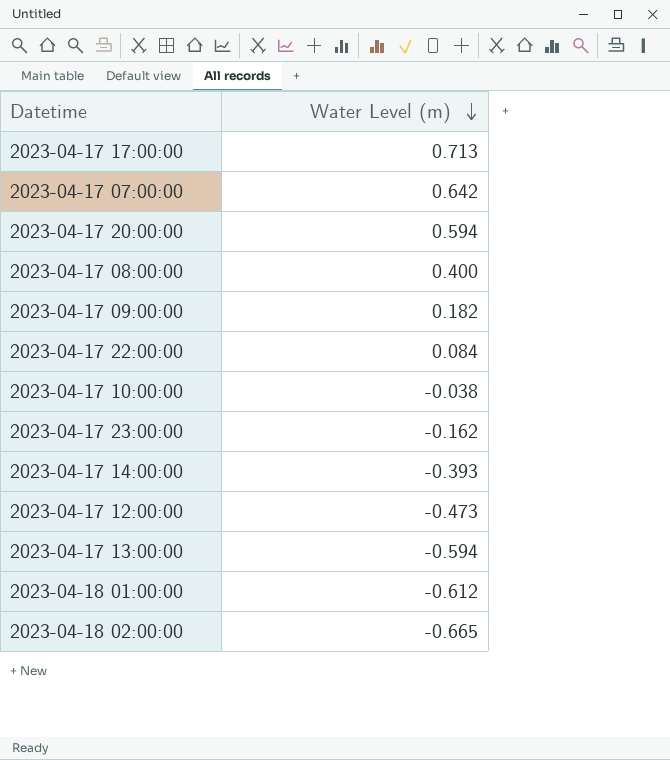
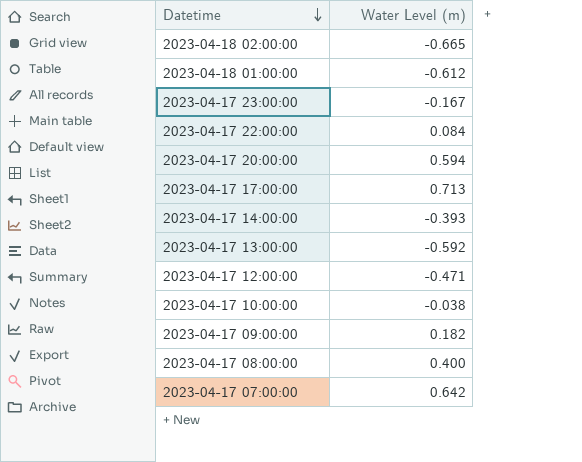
row order: Water Level (m) descending -> Datetime descending
2023-04-17 23:00:00 | Water Level (m): -0.162 -> -0.167
2023-04-17 13:00:00 | Water Level (m): -0.594 -> -0.592
2023-04-17 12:00:00 | Water Level (m): -0.473 -> -0.471

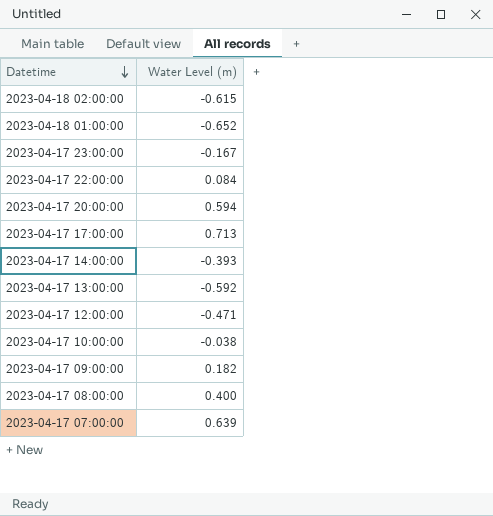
2023-04-18 02:00:00 | Water Level (m): -0.665 -> -0.615
2023-04-18 01:00:00 | Water Level (m): -0.612 -> -0.652
2023-04-17 07:00:00 | Water Level (m): 0.642 -> 0.639

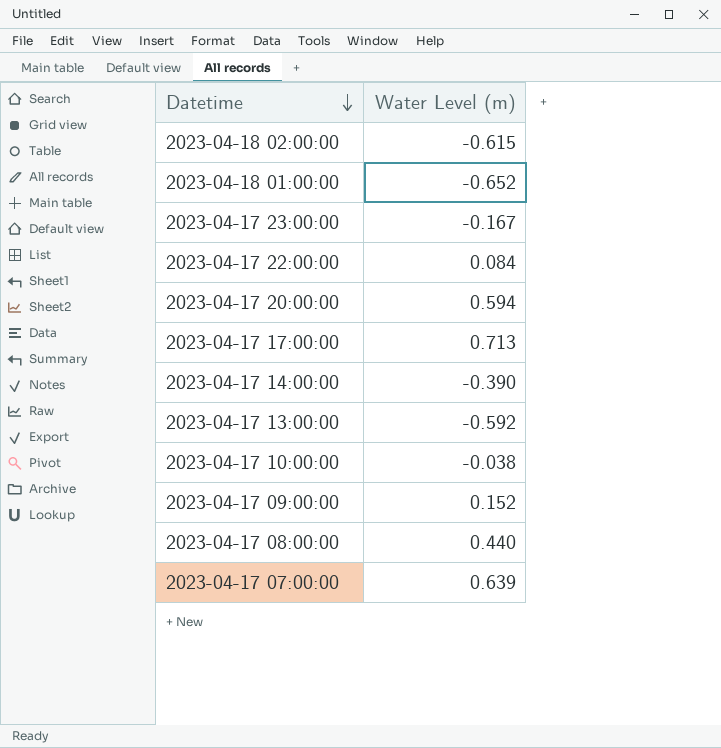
row 2023-04-17 12:00:00: -0.471 -> none
2023-04-17 14:00:00 | Water Level (m): -0.393 -> -0.390
2023-04-17 09:00:00 | Water Level (m): 0.182 -> 0.152
2023-04-17 08:00:00 | Water Level (m): 0.400 -> 0.440

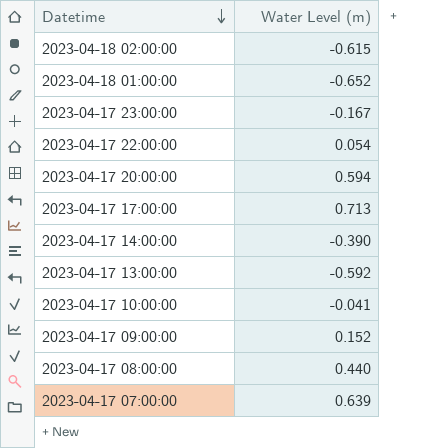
2023-04-17 22:00:00 | Water Level (m): 0.084 -> 0.054
2023-04-17 10:00:00 | Water Level (m): -0.038 -> -0.041

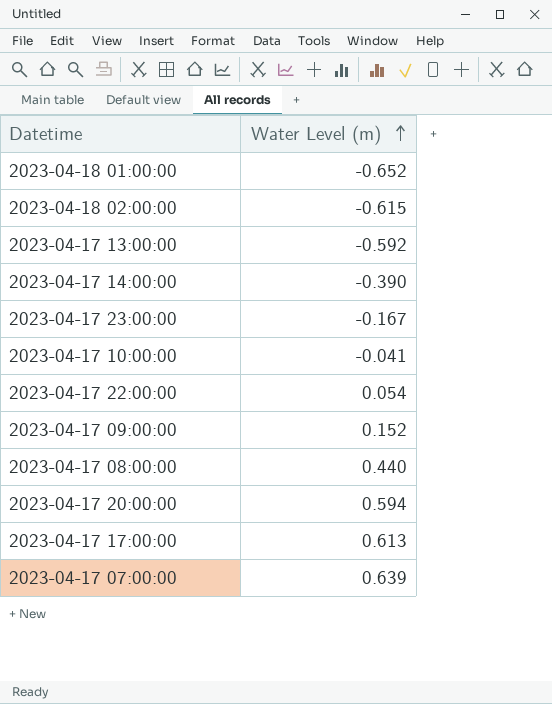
row order: Datetime descending -> Water Level (m) ascending
2023-04-17 17:00:00 | Water Level (m): 0.713 -> 0.613

